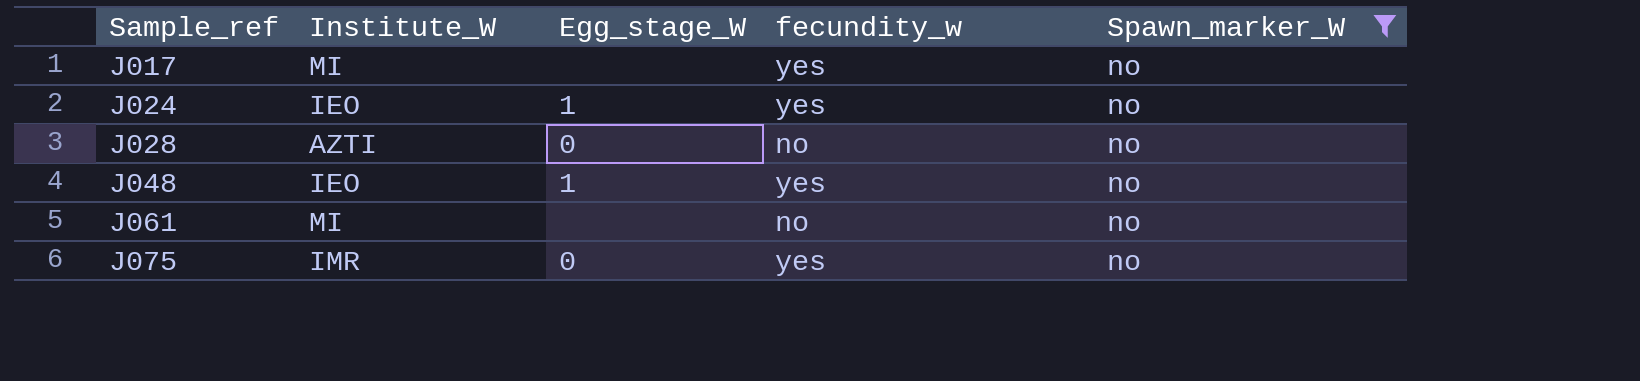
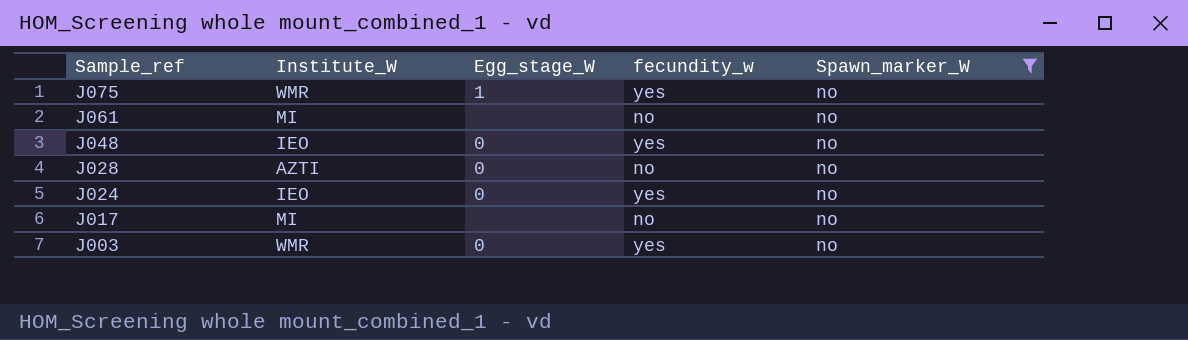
row order: Sample_ref ascending -> Sample_ref descending
J075 | Institute_W: IMR -> WMR
J075 | Egg_stage_W: 0 -> 1
J048 | Egg_stage_W: 1 -> 0
J024 | Egg_stage_W: 1 -> 0
J017 | fecundity_w: yes -> no
row J003: none -> WMR | 0 | yes | no

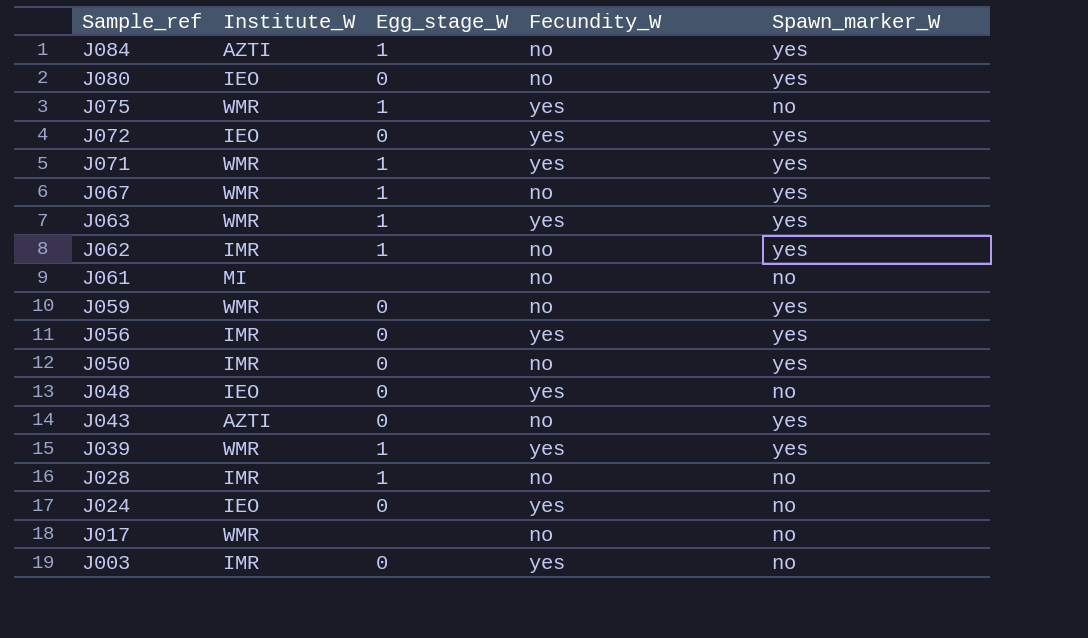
filter: Spawn_marker_W = no -> none
column name: fecundity_w -> Fecundity_W
J028 | Institute_W: AZTI -> IMR
J028 | Egg_stage_W: 0 -> 1
J017 | Institute_W: MI -> WMR
J003 | Institute_W: WMR -> IMR

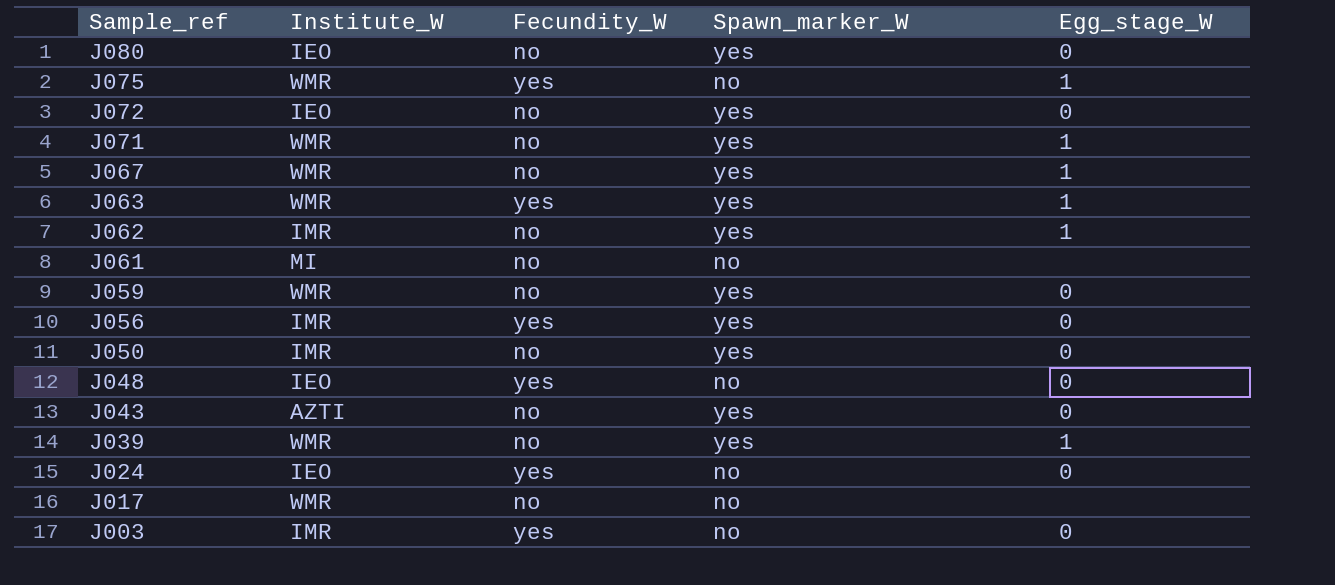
column Egg_stage_W | position: 3 -> 5
row J084: AZTI | 1 | no | yes -> none
row J028: IMR | 1 | no | no -> none
J072 | Fecundity_W: yes -> no
J071 | Fecundity_W: yes -> no
J039 | Fecundity_W: yes -> no

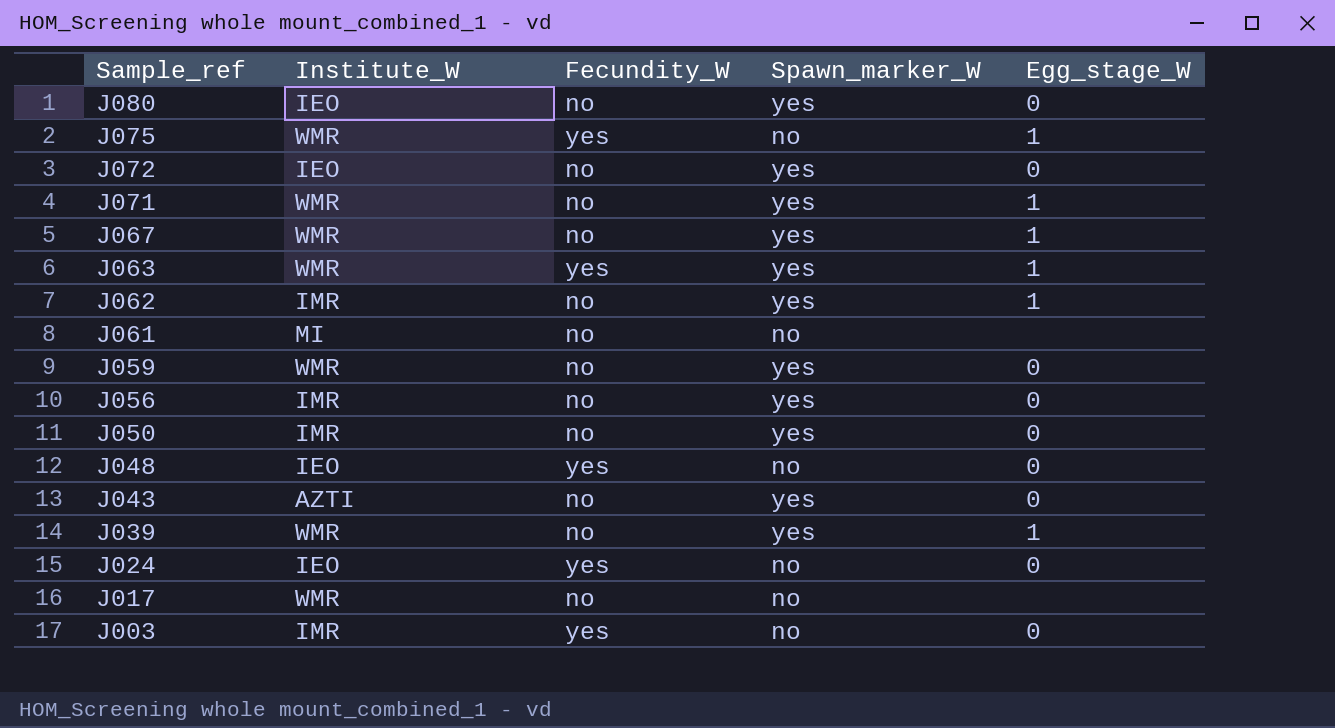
J056 | Fecundity_W: yes -> no

